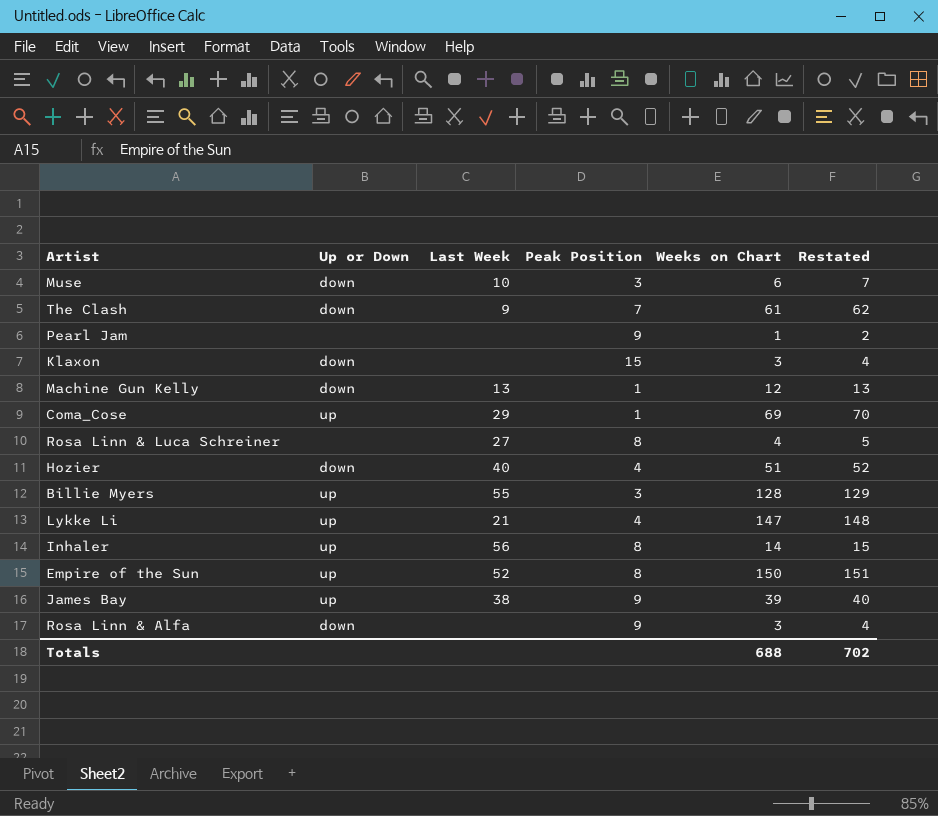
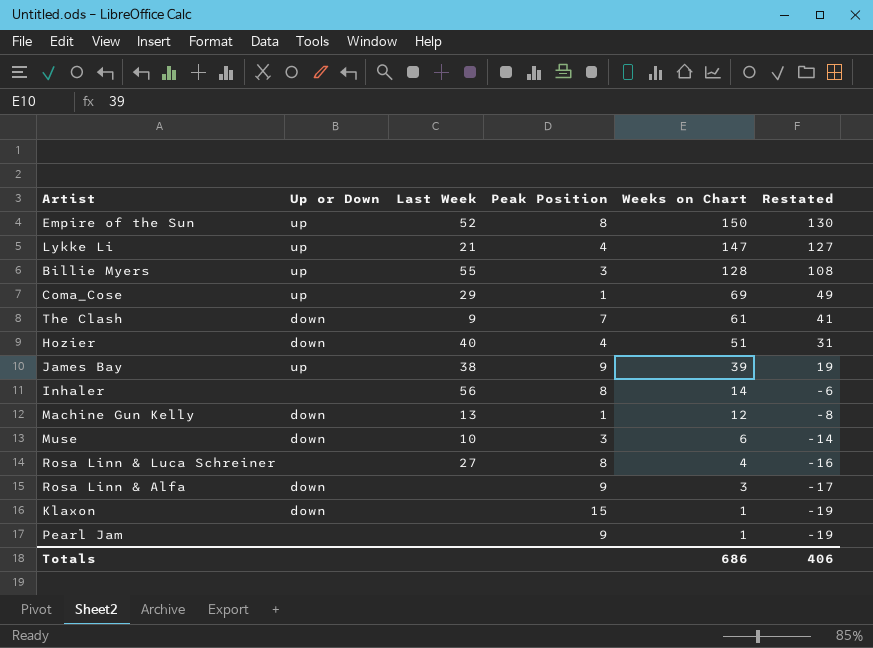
row order: none -> Weeks on Chart descending
column Restated | formula: [Weeks on Chart] + 1 -> [Weeks on Chart] - 20
Inhaler | Up or Down: up -> none
Klaxon | Weeks on Chart: 3 -> 1
Totals | Weeks on Chart: 688 -> 686
Totals | Restated: 702 -> 406

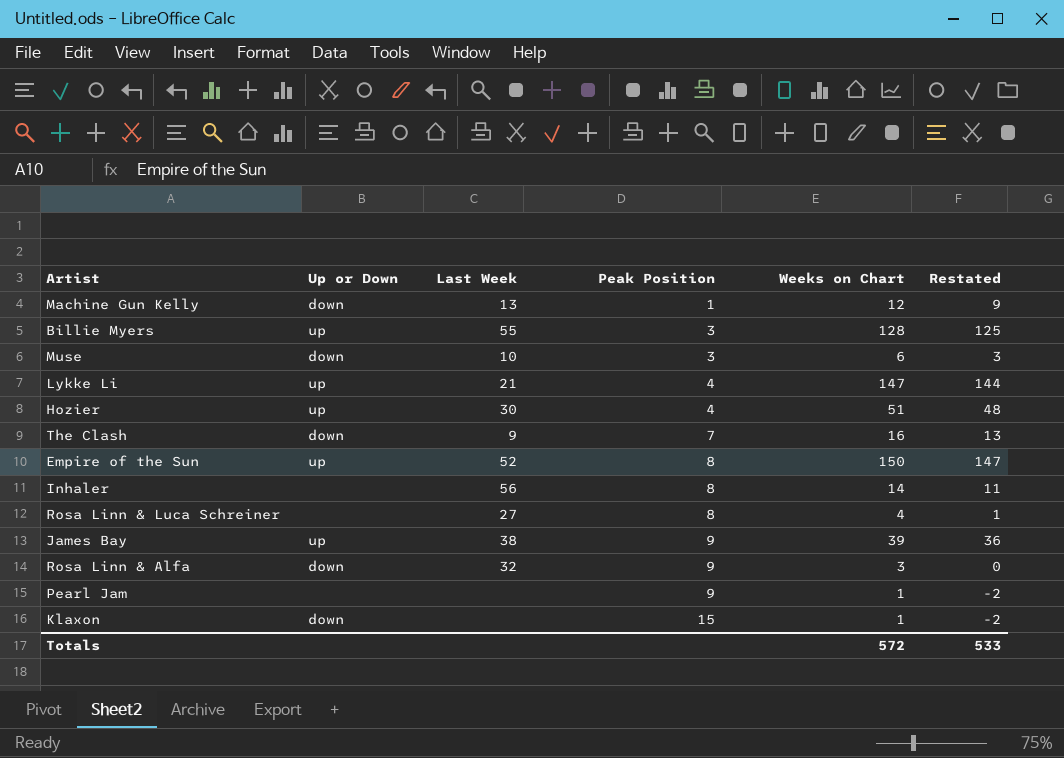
row order: Weeks on Chart descending -> Peak Position ascending
column Restated | formula: [Weeks on Chart] - 20 -> [Weeks on Chart] - 3
row Coma_Cose: up | 29 | 1 | 69 | 49 -> none
Hozier | Up or Down: down -> up
Hozier | Last Week: 40 -> 30
The Clash | Weeks on Chart: 61 -> 16
Rosa Linn & Alfa | Last Week: none -> 32
Totals | Weeks on Chart: 686 -> 572
Totals | Restated: 406 -> 533

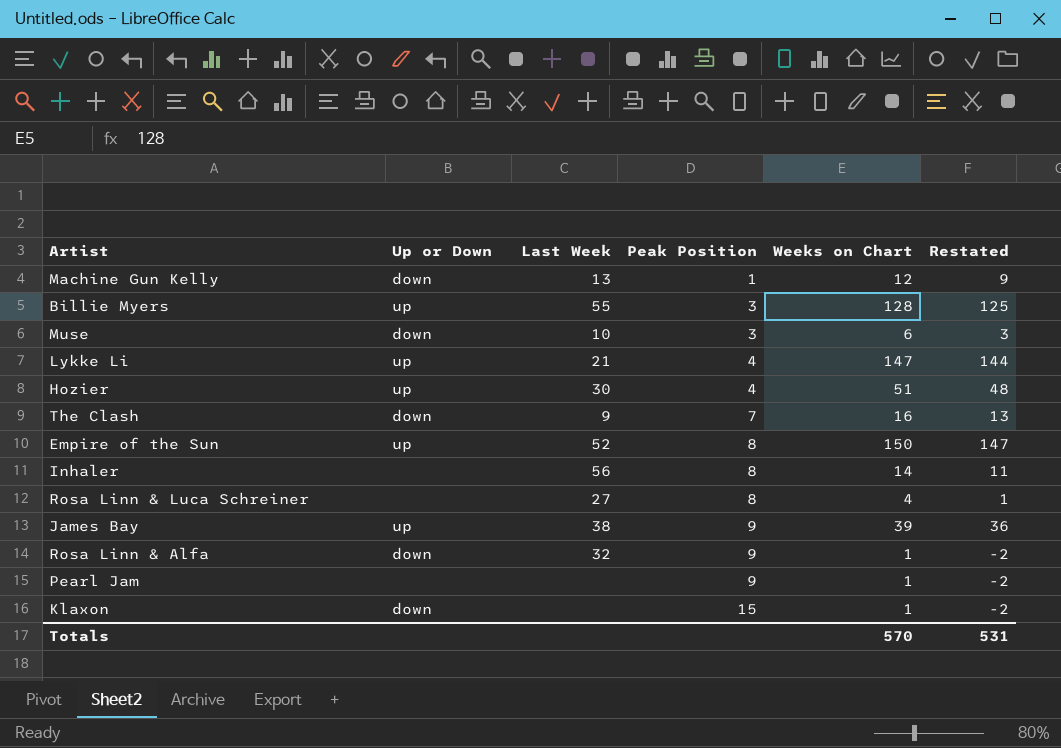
Rosa Linn & Alfa | Weeks on Chart: 3 -> 1
Rosa Linn & Alfa | Restated: 0 -> -2
Totals | Weeks on Chart: 572 -> 570
Totals | Restated: 533 -> 531

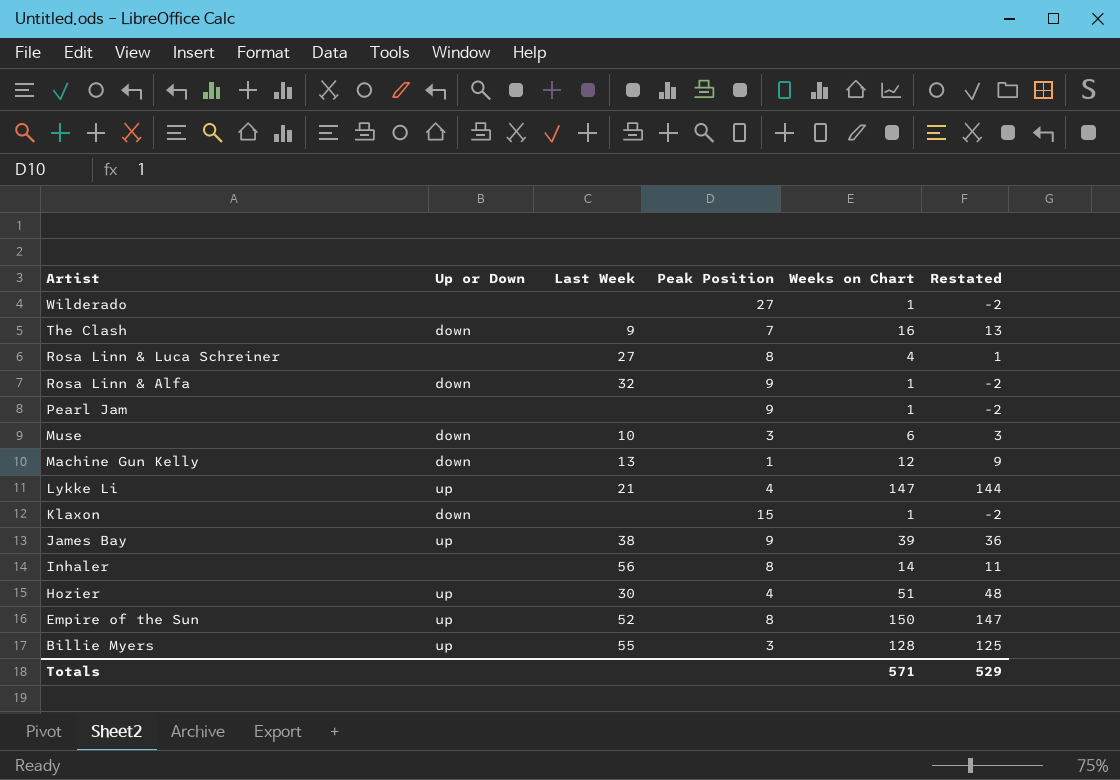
row order: Peak Position ascending -> Artist descending
row Wilderado: none -> none | none | 27 | 1 | -2
Totals | Weeks on Chart: 570 -> 571
Totals | Restated: 531 -> 529

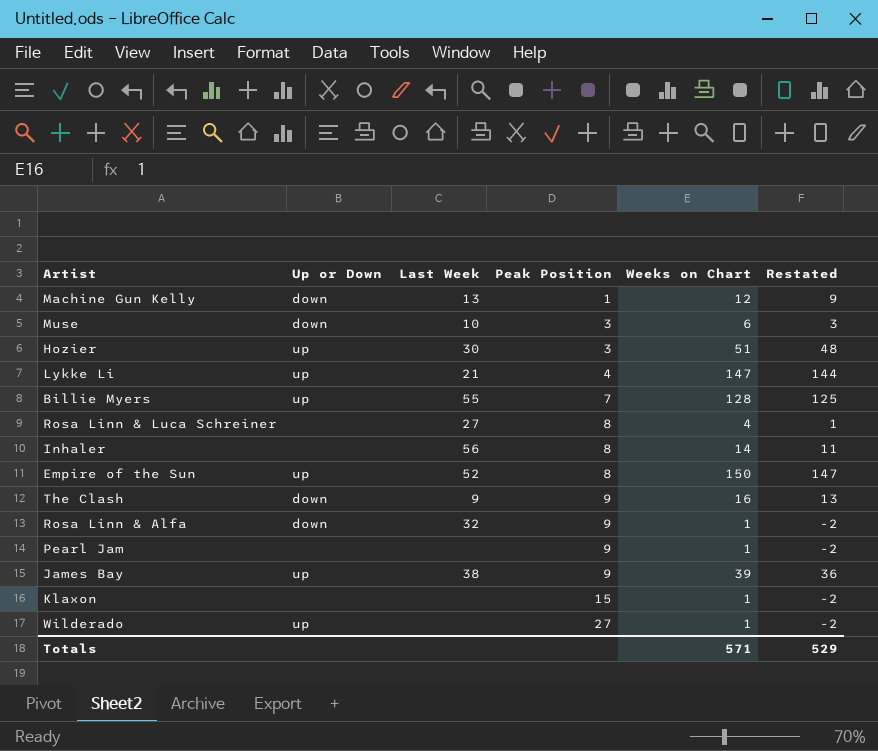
row order: Artist descending -> Peak Position ascending
Hozier | Peak Position: 4 -> 3
Billie Myers | Peak Position: 3 -> 7
The Clash | Peak Position: 7 -> 9
Klaxon | Up or Down: down -> none
Wilderado | Up or Down: none -> up

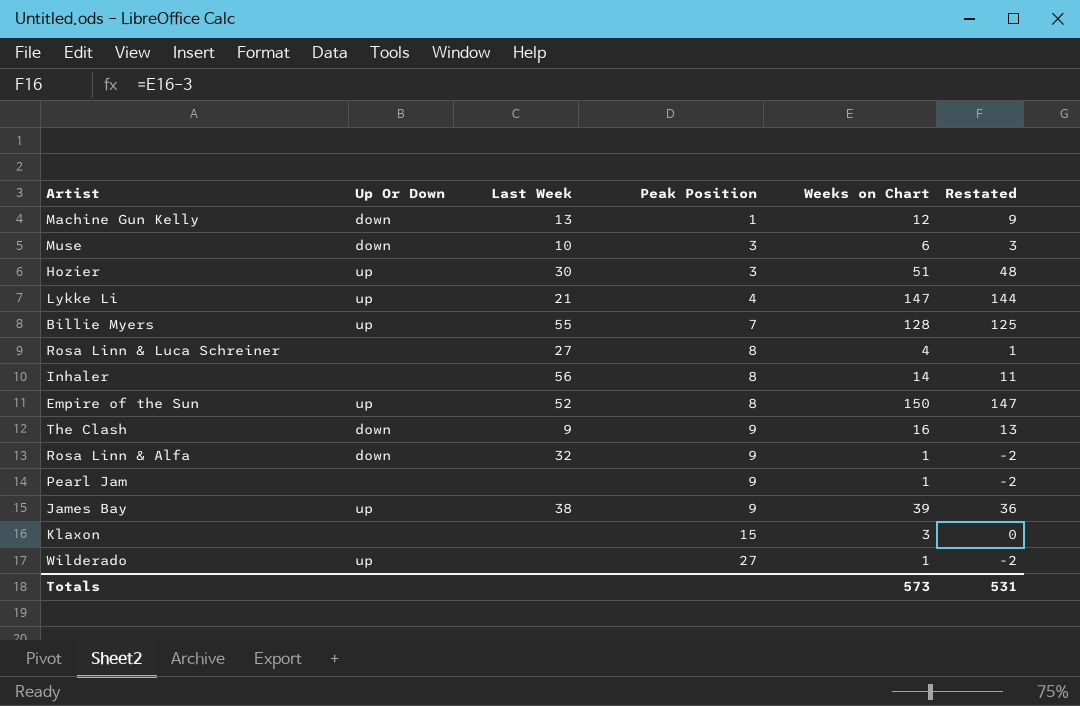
column name: Up or Down -> Up Or Down
Klaxon | Weeks on Chart: 1 -> 3
Klaxon | Restated: -2 -> 0
Totals | Weeks on Chart: 571 -> 573
Totals | Restated: 529 -> 531

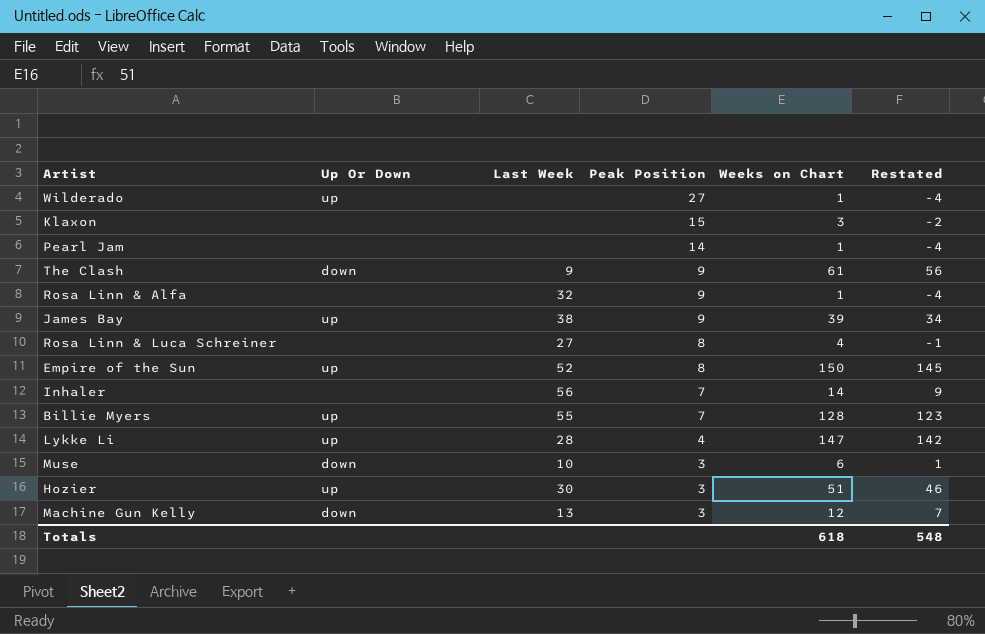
row order: Peak Position ascending -> Peak Position descending
column Restated | formula: [Weeks on Chart] - 3 -> [Weeks on Chart] - 5
Pearl Jam | Peak Position: 9 -> 14
The Clash | Weeks on Chart: 16 -> 61
Rosa Linn & Alfa | Up Or Down: down -> none
Inhaler | Peak Position: 8 -> 7
Lykke Li | Last Week: 21 -> 28
Machine Gun Kelly | Peak Position: 1 -> 3
Totals | Weeks on Chart: 573 -> 618
Totals | Restated: 531 -> 548

